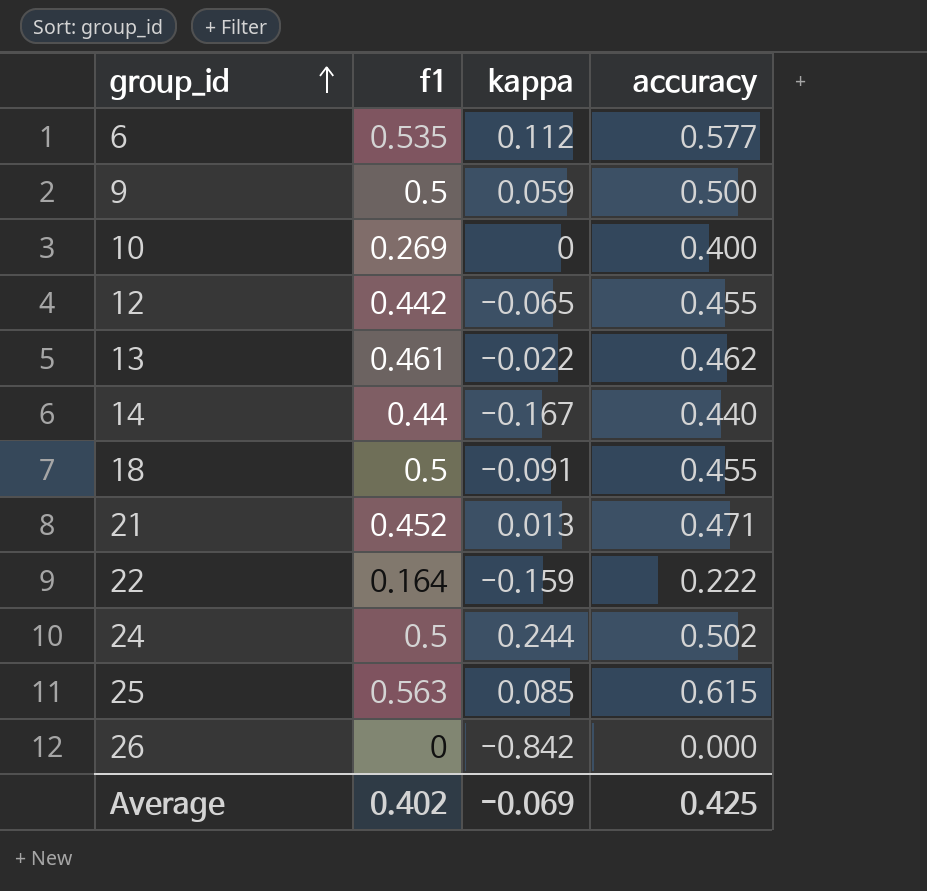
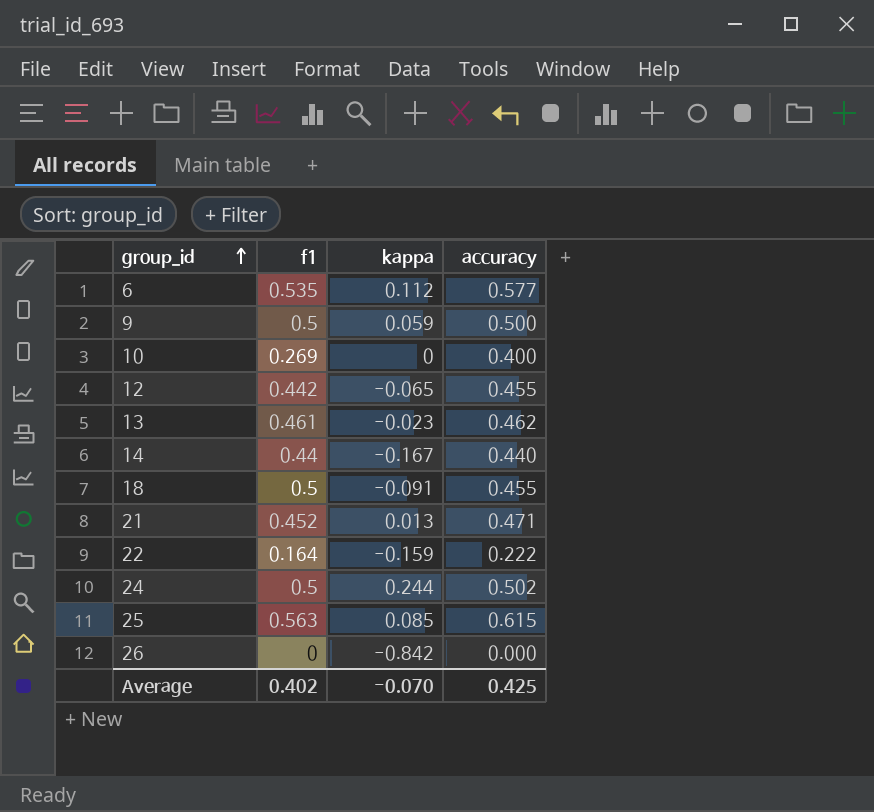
13 | kappa: -0.022 -> -0.023
Average | kappa: -0.069 -> -0.070

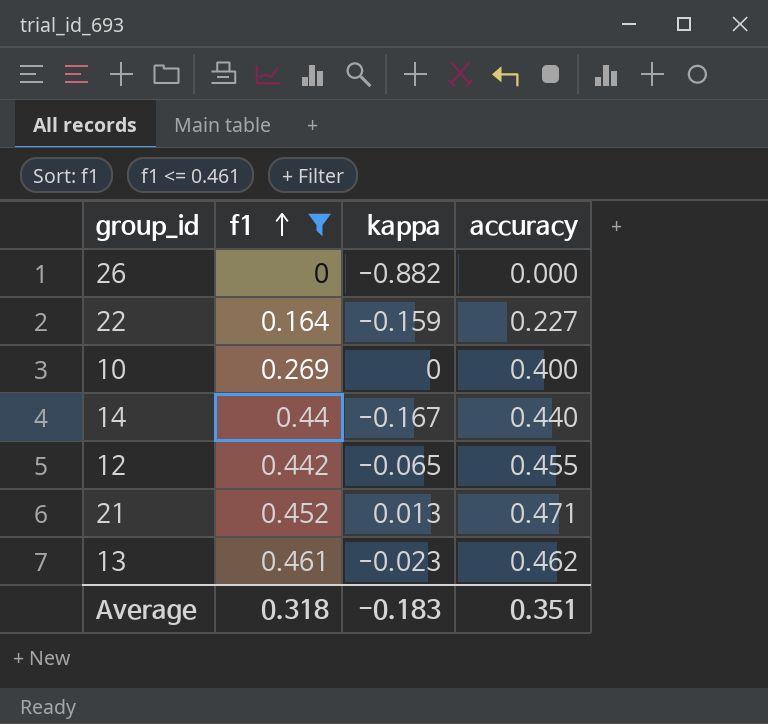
filter: none -> f1 <= 0.461
row order: group_id ascending -> f1 ascending
26 | kappa: -0.842 -> -0.882
22 | accuracy: 0.222 -> 0.227
Average | f1: 0.402 -> 0.318
Average | kappa: -0.070 -> -0.183
Average | accuracy: 0.425 -> 0.351

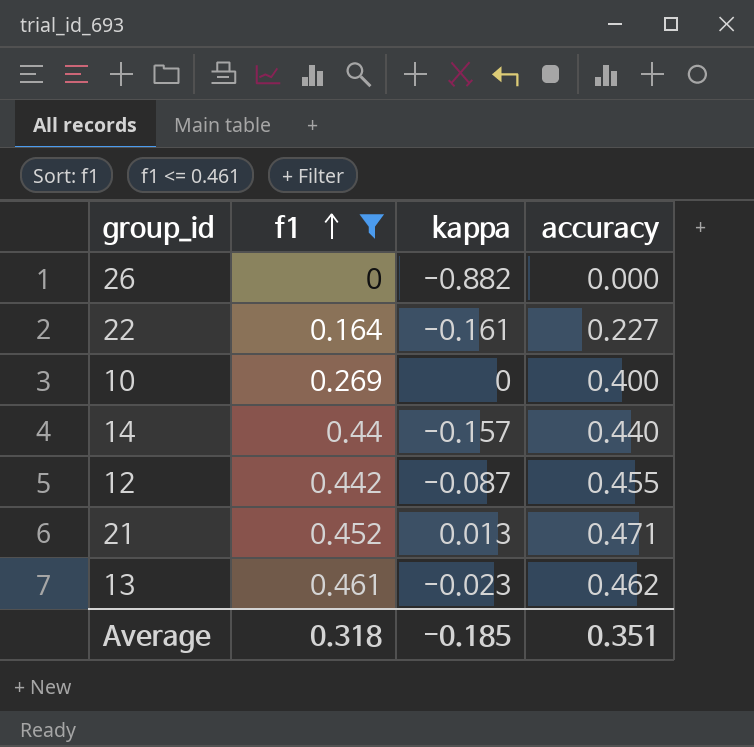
22 | kappa: -0.159 -> -0.161
14 | kappa: -0.167 -> -0.157
12 | kappa: -0.065 -> -0.087
Average | kappa: -0.183 -> -0.185

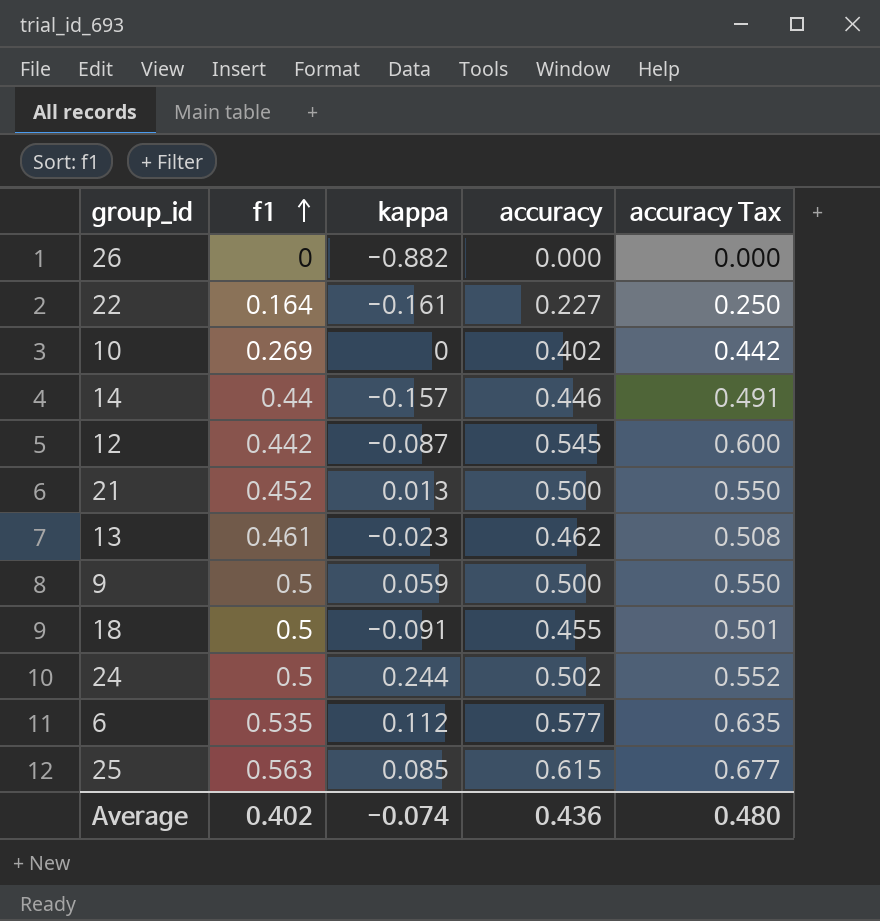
filter: f1 <= 0.461 -> none
column accuracy Tax | formula: none -> [accuracy] * 1.1
10 | accuracy: 0.400 -> 0.402
14 | accuracy: 0.440 -> 0.446
12 | accuracy: 0.455 -> 0.545
21 | accuracy: 0.471 -> 0.500
Average | f1: 0.318 -> 0.402
Average | kappa: -0.185 -> -0.074
Average | accuracy: 0.351 -> 0.436

